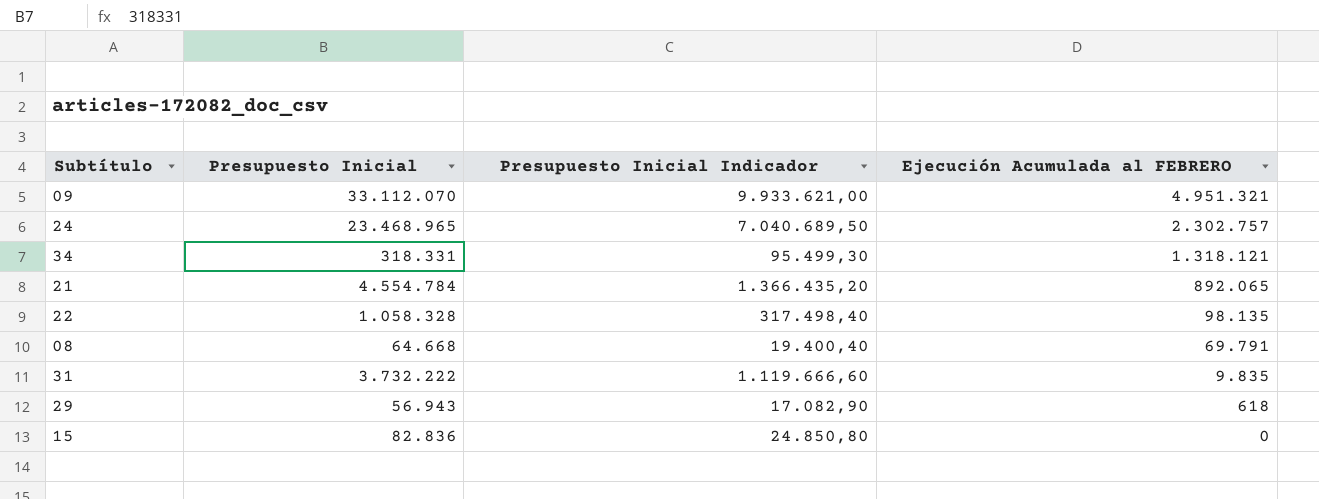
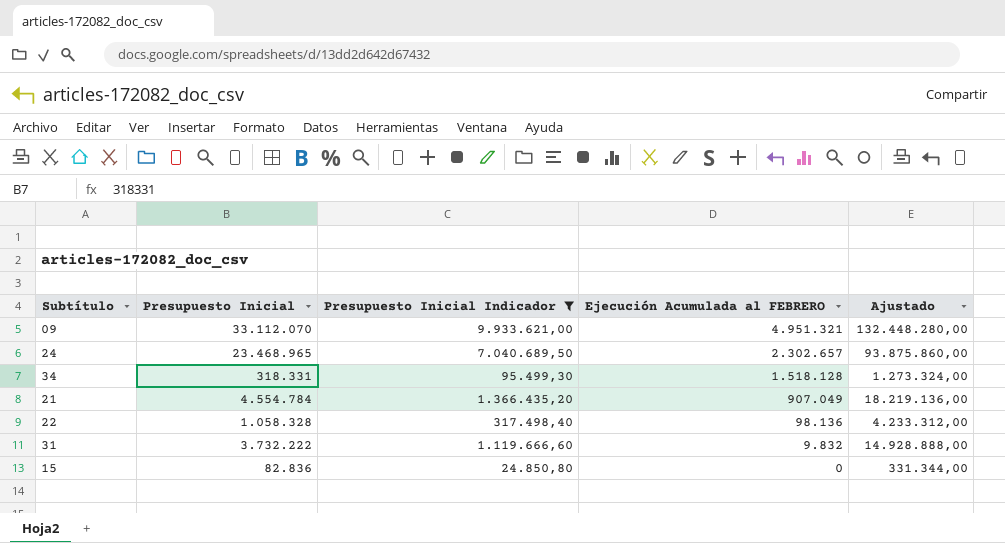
filter: none -> Presupuesto Inicial Indicador >= 24.850,80
column Ajustado | formula: none -> [Presupuesto Inicial] * 4
24 | Ejecución Acumulada al FEBRERO: 2.302.757 -> 2.302.657
34 | Ejecución Acumulada al FEBRERO: 1.318.121 -> 1.518.128
21 | Ejecución Acumulada al FEBRERO: 892.065 -> 907.049
22 | Ejecución Acumulada al FEBRERO: 98.135 -> 98.136
31 | Ejecución Acumulada al FEBRERO: 9.835 -> 9.832

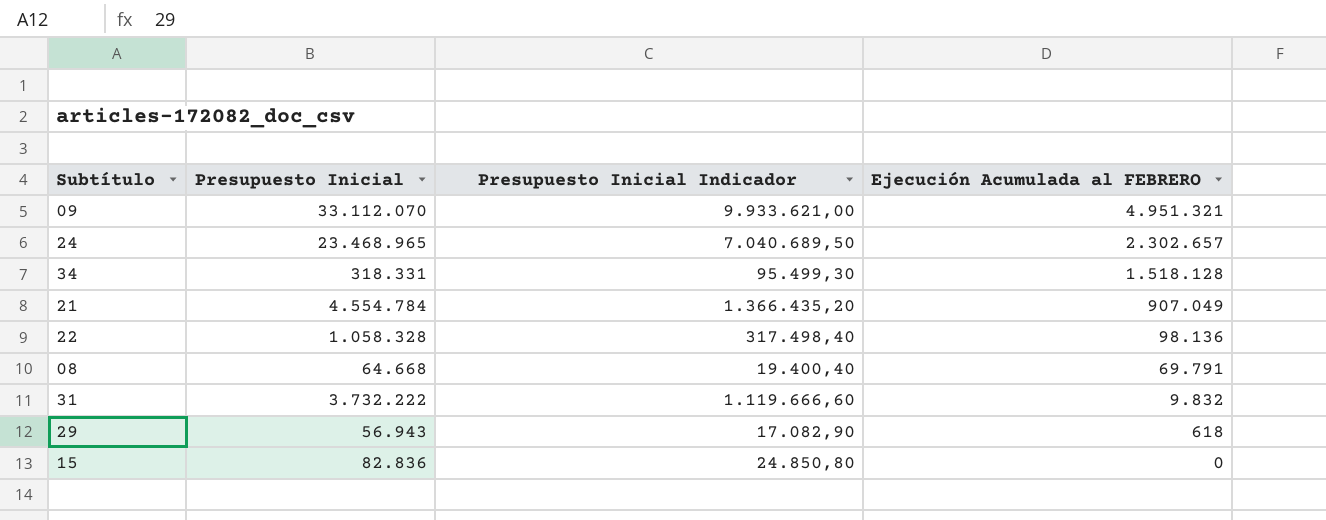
filter: Presupuesto Inicial Indicador >= 24.850,80 -> none
column Ajustado | formula: [Presupuesto Inicial] * 4 -> none

